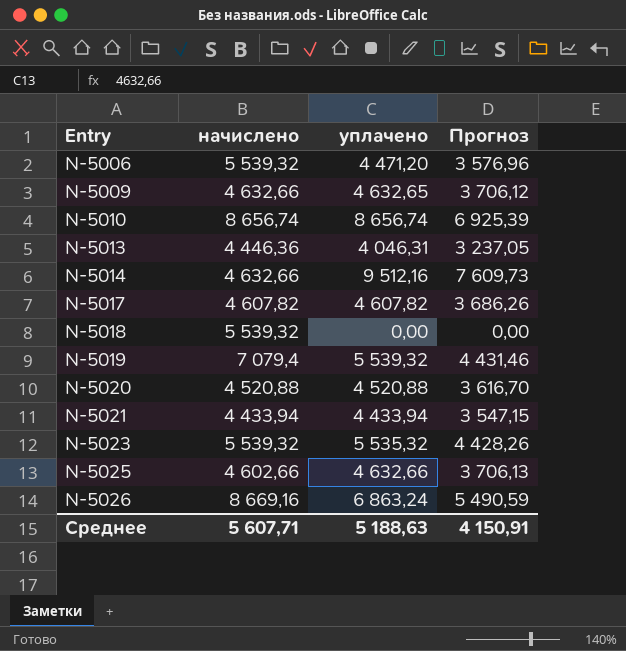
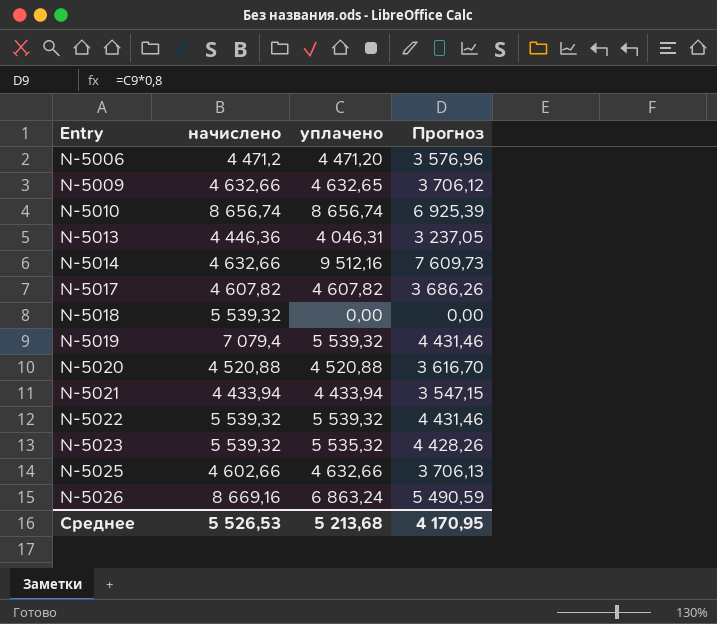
N-5006 | начислено: 5 539,32 -> 4 471,2
row N-5022: none -> 5 539,32 | 5 539,32 | 4 431,46
Среднее | начислено: 5 607,71 -> 5 526,53
Среднее | уплачено: 5 188,63 -> 5 213,68
Среднее | Прогноз: 4 150,91 -> 4 170,95

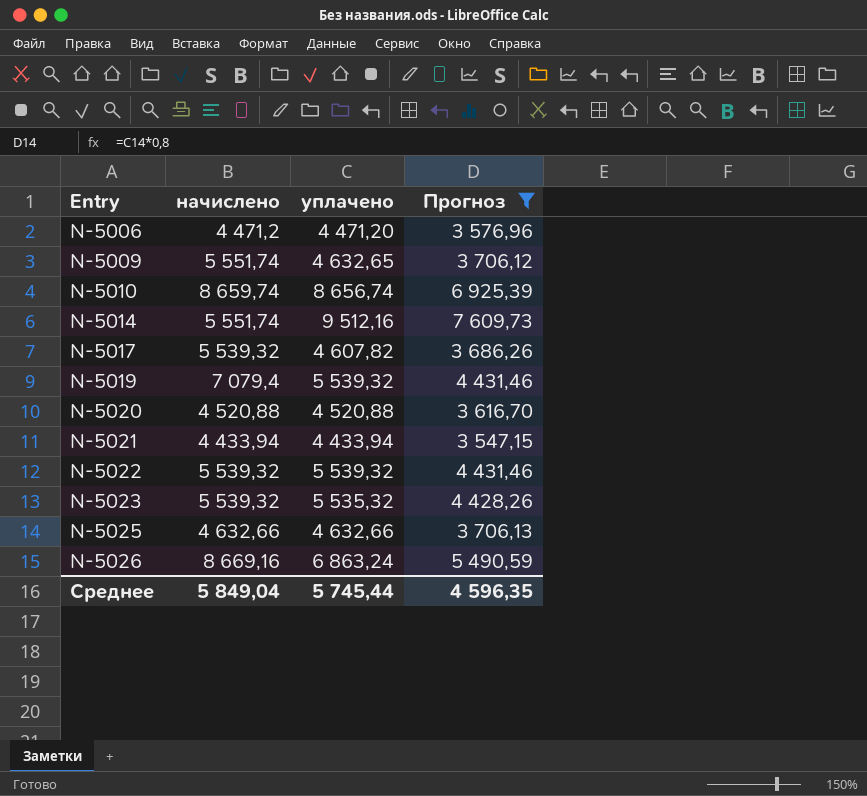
filter: none -> Прогноз >= 3 547,15
N-5009 | начислено: 4 632,66 -> 5 551,74
N-5010 | начислено: 8 656,74 -> 8 659,74
N-5014 | начислено: 4 632,66 -> 5 551,74
N-5017 | начислено: 4 607,82 -> 5 539,32
N-5025 | начислено: 4 602,66 -> 4 632,66
Среднее | начислено: 5 526,53 -> 5 849,04
Среднее | уплачено: 5 213,68 -> 5 745,44
Среднее | Прогноз: 4 170,95 -> 4 596,35

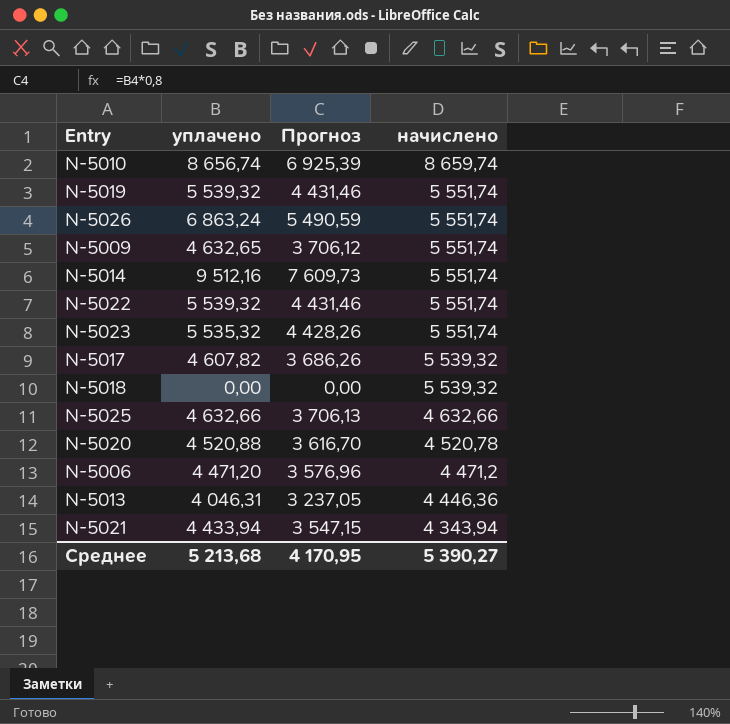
filter: Прогноз >= 3 547,15 -> none
row order: Entry ascending -> начислено descending
column начислено | position: 2 -> 4
N-5019 | начислено: 7 079,4 -> 5 551,74
N-5026 | начислено: 8 669,16 -> 5 551,74
N-5022 | начислено: 5 539,32 -> 5 551,74
N-5023 | начислено: 5 539,32 -> 5 551,74
N-5020 | начислено: 4 520,88 -> 4 520,78
N-5021 | начислено: 4 433,94 -> 4 343,94
Среднее | уплачено: 5 745,44 -> 5 213,68
Среднее | Прогноз: 4 596,35 -> 4 170,95
Среднее | начислено: 5 849,04 -> 5 390,27

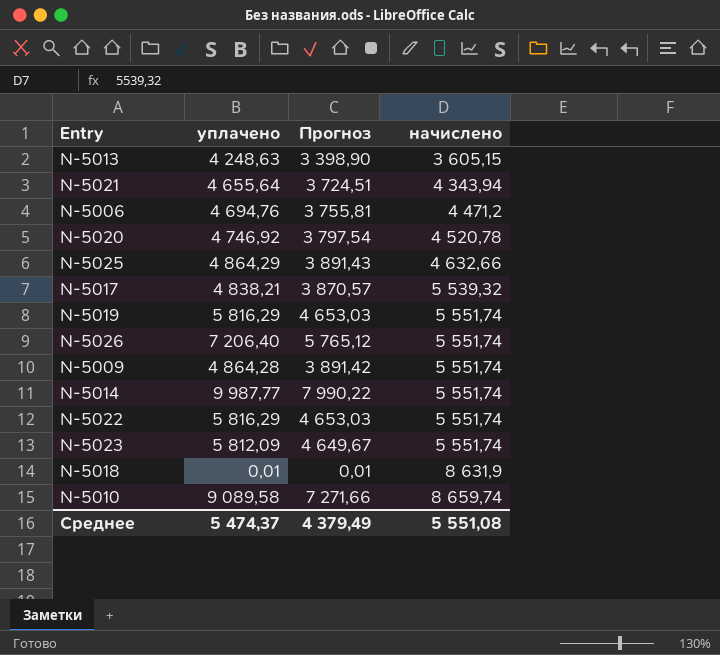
row order: начислено descending -> начислено ascending
N-5013 | уплачено: 4 046,31 -> 4 248,63
N-5013 | Прогноз: 3 237,05 -> 3 398,90
N-5013 | начислено: 4 446,36 -> 3 605,15
N-5021 | уплачено: 4 433,94 -> 4 655,64
N-5021 | Прогноз: 3 547,15 -> 3 724,51
N-5006 | уплачено: 4 471,20 -> 4 694,76
N-5006 | Прогноз: 3 576,96 -> 3 755,81
N-5020 | уплачено: 4 520,88 -> 4 746,92
N-5020 | Прогноз: 3 616,70 -> 3 797,54
N-5025 | уплачено: 4 632,66 -> 4 864,29
N-5025 | Прогноз: 3 706,13 -> 3 891,43
N-5017 | уплачено: 4 607,82 -> 4 838,21
N-5017 | Прогноз: 3 686,26 -> 3 870,57
N-5019 | уплачено: 5 539,32 -> 5 816,29
N-5019 | Прогноз: 4 431,46 -> 4 653,03
N-5026 | уплачено: 6 863,24 -> 7 206,40
N-5026 | Прогноз: 5 490,59 -> 5 765,12
N-5009 | уплачено: 4 632,65 -> 4 864,28
N-5009 | Прогноз: 3 706,12 -> 3 891,42
N-5014 | уплачено: 9 512,16 -> 9 987,77
N-5014 | Прогноз: 7 609,73 -> 7 990,22
N-5022 | уплачено: 5 539,32 -> 5 816,29
N-5022 | Прогноз: 4 431,46 -> 4 653,03
N-5023 | уплачено: 5 535,32 -> 5 812,09
N-5023 | Прогноз: 4 428,26 -> 4 649,67
N-5018 | уплачено: 0,00 -> 0,01
N-5018 | Прогноз: 0,00 -> 0,01
N-5018 | начислено: 5 539,32 -> 8 631,9
N-5010 | уплачено: 8 656,74 -> 9 089,58
N-5010 | Прогноз: 6 925,39 -> 7 271,66
Среднее | уплачено: 5 213,68 -> 5 474,37
Среднее | Прогноз: 4 170,95 -> 4 379,49
Среднее | начислено: 5 390,27 -> 5 551,08

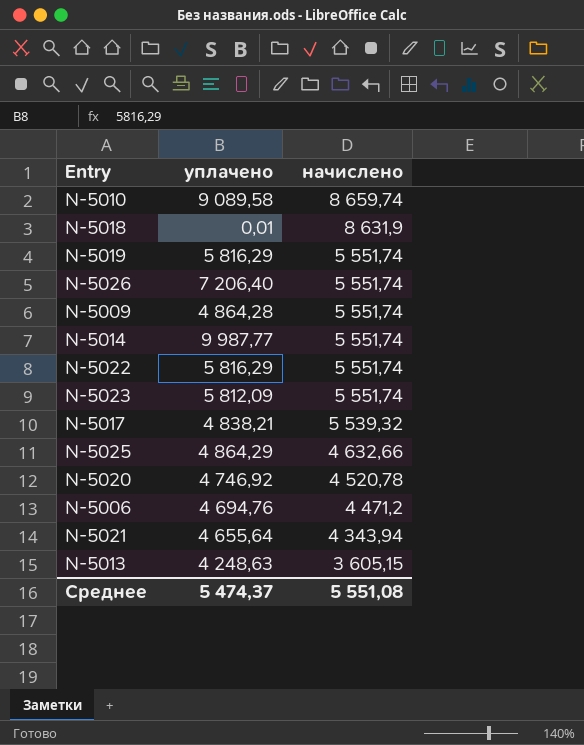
row order: начислено ascending -> начислено descending
column Прогноз | formula: [уплачено] * 0,8 -> none

